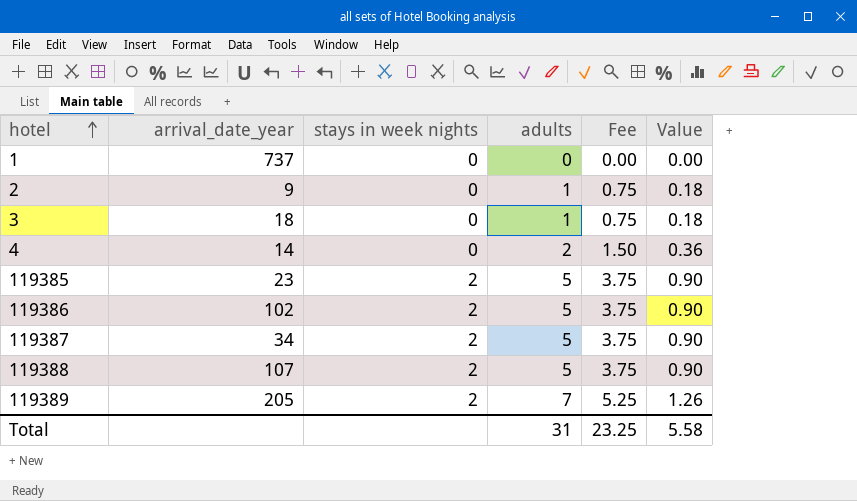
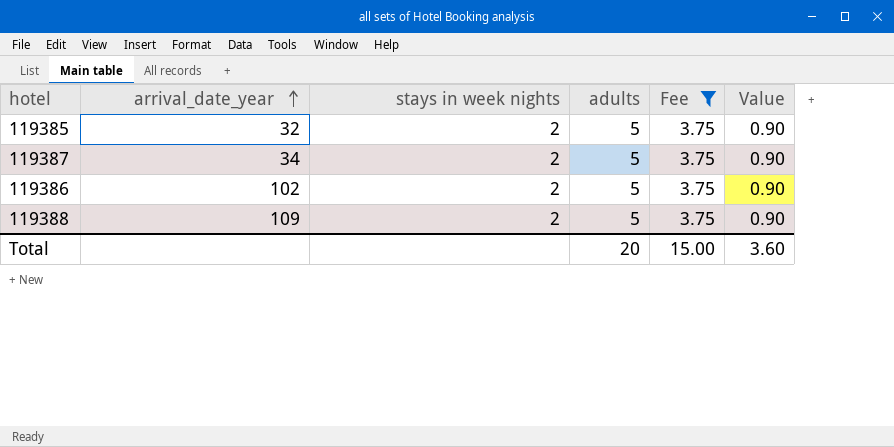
filter: none -> Fee = 3.75
row order: hotel ascending -> arrival_date_year ascending
119385 | arrival_date_year: 23 -> 32
119388 | arrival_date_year: 107 -> 109
Total | adults: 31 -> 20
Total | Fee: 23.25 -> 15.00
Total | Value: 5.58 -> 3.60

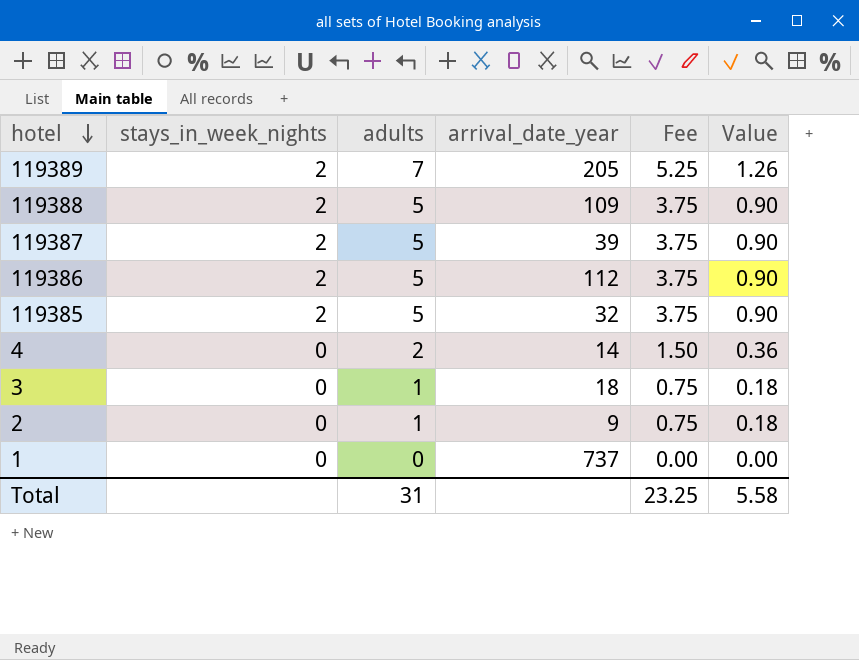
filter: Fee = 3.75 -> none
row order: arrival_date_year ascending -> hotel descending
column name: stays in week nights -> stays_in_week_nights
column arrival_date_year | position: 2 -> 4
119387 | arrival_date_year: 34 -> 39
119386 | arrival_date_year: 102 -> 112
Total | adults: 20 -> 31
Total | Fee: 15.00 -> 23.25
Total | Value: 3.60 -> 5.58

